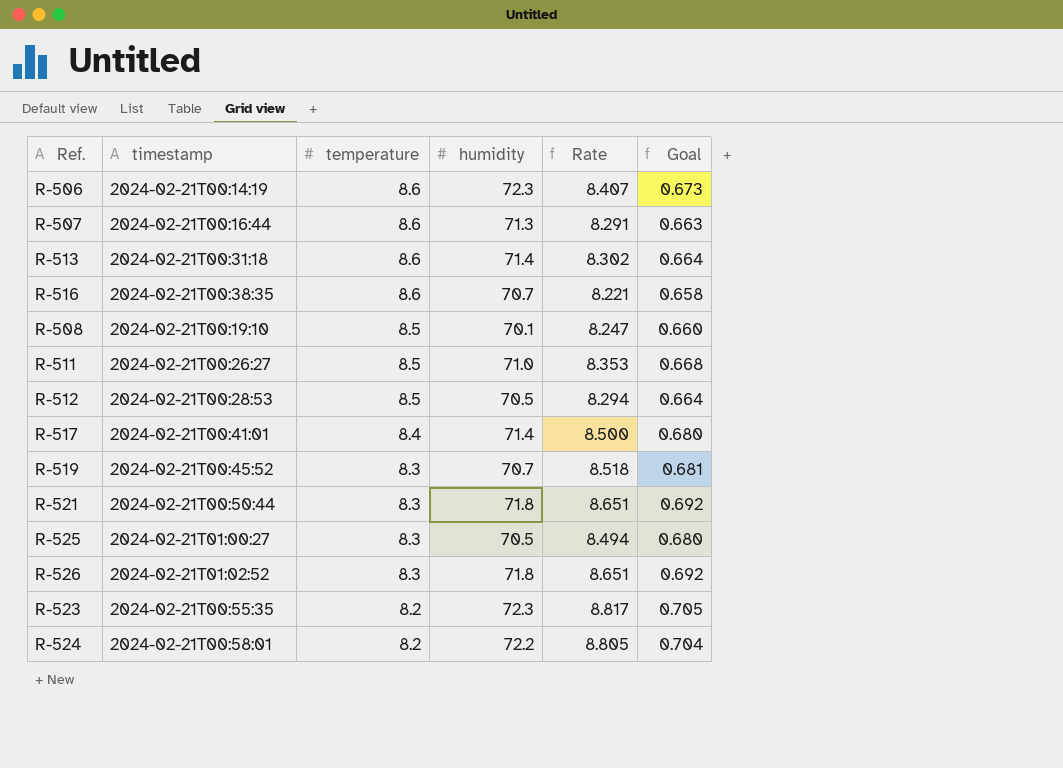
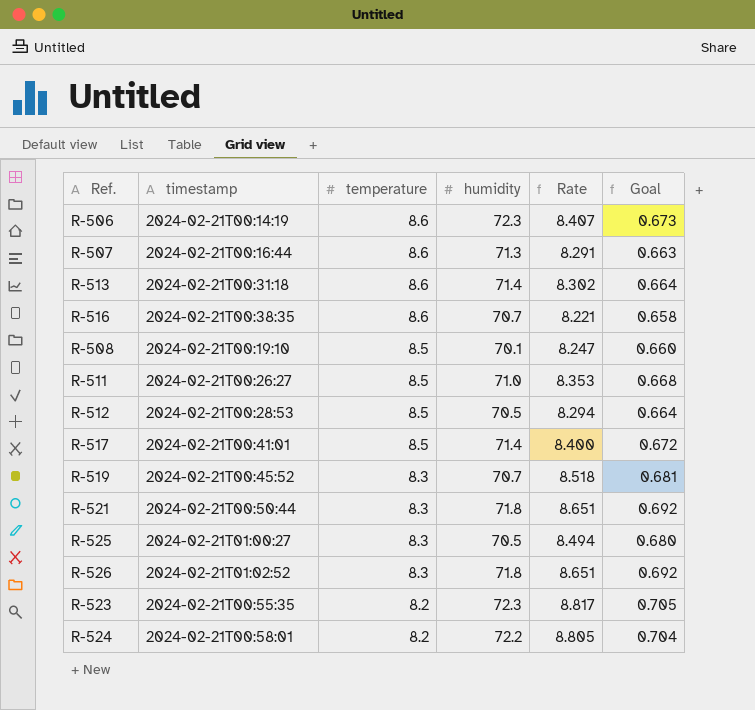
R-517 | temperature: 8.4 -> 8.5
R-517 | Rate: 8.500 -> 8.400
R-517 | Goal: 0.680 -> 0.672

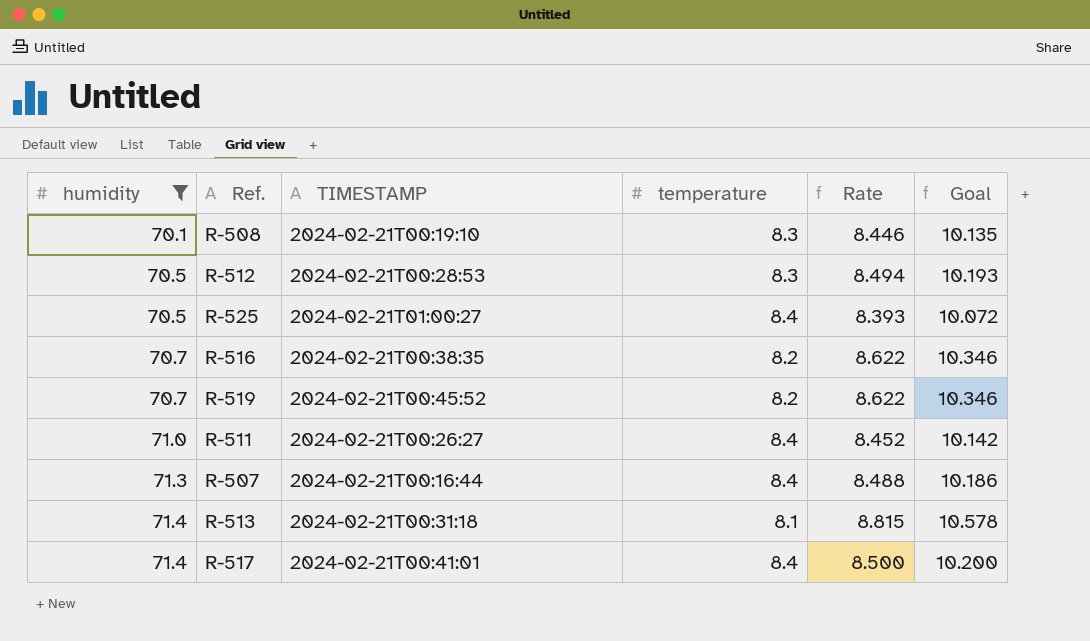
filter: none -> humidity <= 71.4
row order: temperature descending -> humidity ascending
column humidity | position: 4 -> 1
column name: timestamp -> TIMESTAMP
column Goal | formula: [Rate] * 0.08 -> [Rate] * 1.2
R-508 | temperature: 8.5 -> 8.3
R-508 | Rate: 8.247 -> 8.446
R-512 | temperature: 8.5 -> 8.3
R-512 | Rate: 8.294 -> 8.494
R-525 | temperature: 8.3 -> 8.4
R-525 | Rate: 8.494 -> 8.393
R-516 | temperature: 8.6 -> 8.2
R-516 | Rate: 8.221 -> 8.622
R-519 | temperature: 8.3 -> 8.2
R-519 | Rate: 8.518 -> 8.622
R-511 | temperature: 8.5 -> 8.4
R-511 | Rate: 8.353 -> 8.452
R-507 | temperature: 8.6 -> 8.4
R-507 | Rate: 8.291 -> 8.488
R-513 | temperature: 8.6 -> 8.1
R-513 | Rate: 8.302 -> 8.815
R-517 | temperature: 8.5 -> 8.4
R-517 | Rate: 8.400 -> 8.500

